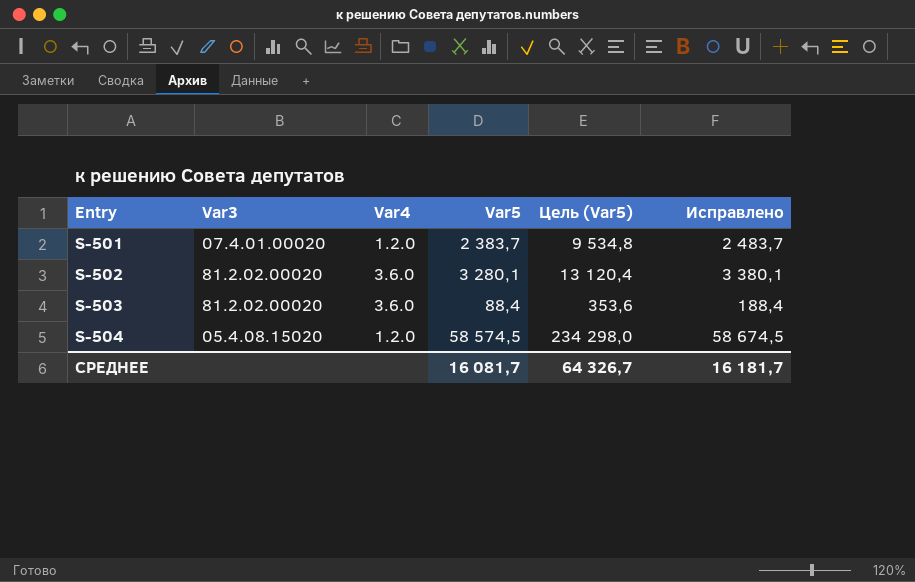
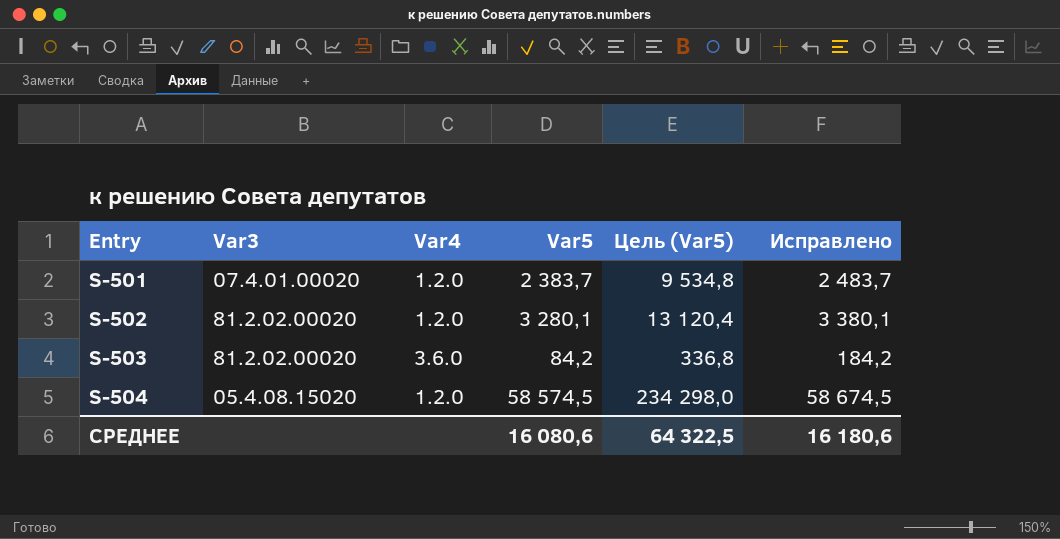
S-502 | Var4: 3.6.0 -> 1.2.0
S-503 | Var5: 88,4 -> 84,2
S-503 | Цель (Var5): 353,6 -> 336,8
S-503 | Исправлено: 188,4 -> 184,2
СРЕДНЕЕ | Var5: 16 081,7 -> 16 080,6
СРЕДНЕЕ | Цель (Var5): 64 326,7 -> 64 322,5
СРЕДНЕЕ | Исправлено: 16 181,7 -> 16 180,6

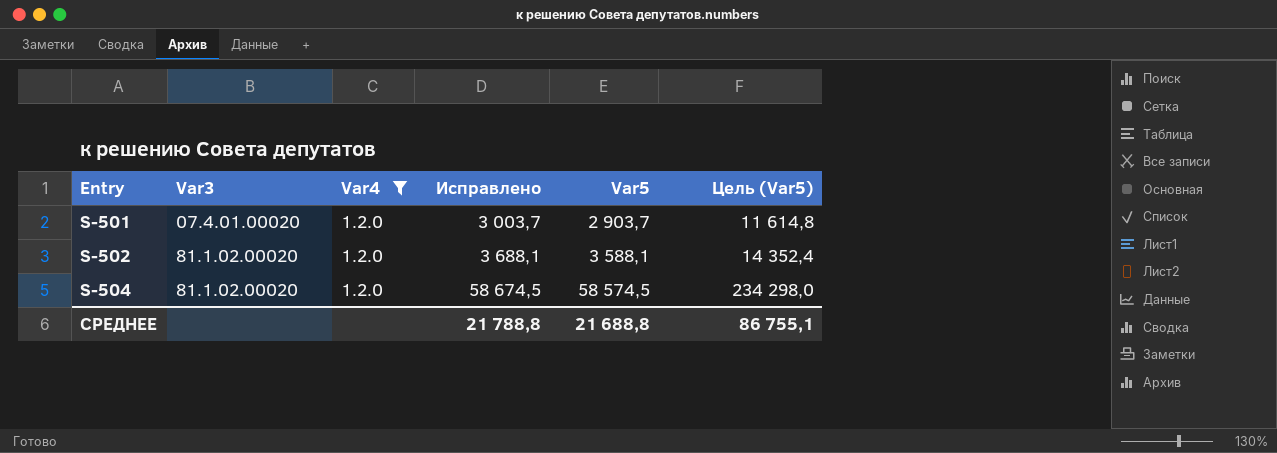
filter: none -> Var4 = 1.2.0
column Исправлено | position: 6 -> 4
S-501 | Исправлено: 2 483,7 -> 3 003,7
S-501 | Var5: 2 383,7 -> 2 903,7
S-501 | Цель (Var5): 9 534,8 -> 11 614,8
S-502 | Var3: 81.2.02.00020 -> 81.1.02.00020
S-502 | Исправлено: 3 380,1 -> 3 688,1
S-502 | Var5: 3 280,1 -> 3 588,1
S-502 | Цель (Var5): 13 120,4 -> 14 352,4
S-504 | Var3: 05.4.08.15020 -> 81.1.02.00020
СРЕДНЕЕ | Исправлено: 16 180,6 -> 21 788,8
СРЕДНЕЕ | Var5: 16 080,6 -> 21 688,8
СРЕДНЕЕ | Цель (Var5): 64 322,5 -> 86 755,1

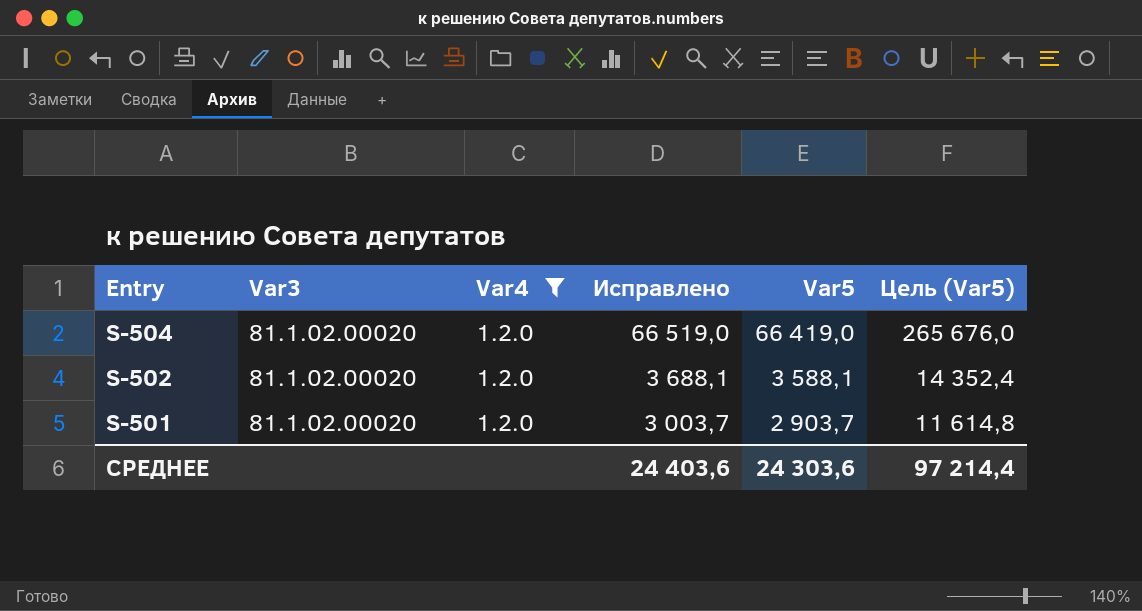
row order: Entry ascending -> Entry descending
S-504 | Исправлено: 58 674,5 -> 66 519,0
S-504 | Var5: 58 574,5 -> 66 419,0
S-504 | Цель (Var5): 234 298,0 -> 265 676,0
S-501 | Var3: 07.4.01.00020 -> 81.1.02.00020
СРЕДНЕЕ | Исправлено: 21 788,8 -> 24 403,6
СРЕДНЕЕ | Var5: 21 688,8 -> 24 303,6
СРЕДНЕЕ | Цель (Var5): 86 755,1 -> 97 214,4

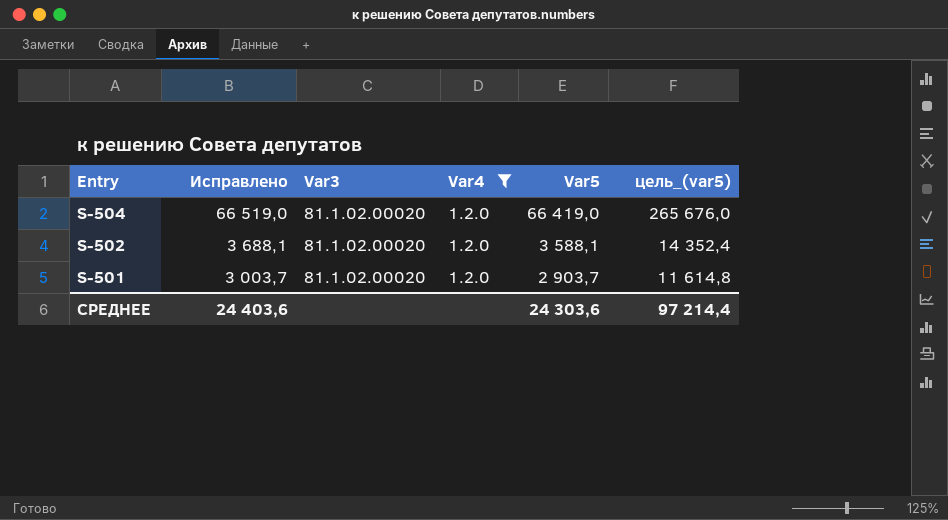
column Исправлено | position: 4 -> 2
column name: Цель (Var5) -> цель_(var5)

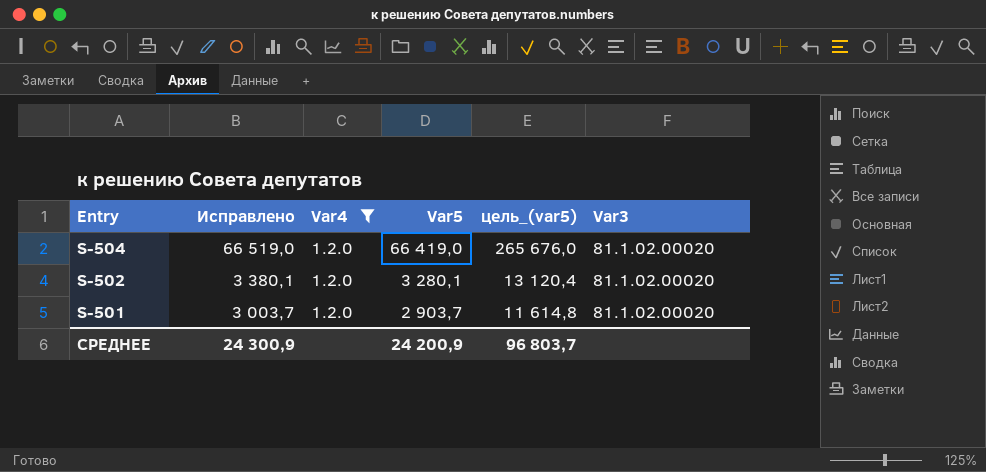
column Var3 | position: 3 -> 6
S-502 | Исправлено: 3 688,1 -> 3 380,1
S-502 | Var5: 3 588,1 -> 3 280,1
S-502 | цель_(var5): 14 352,4 -> 13 120,4
СРЕДНЕЕ | Исправлено: 24 403,6 -> 24 300,9
СРЕДНЕЕ | Var5: 24 303,6 -> 24 200,9
СРЕДНЕЕ | цель_(var5): 97 214,4 -> 96 803,7

